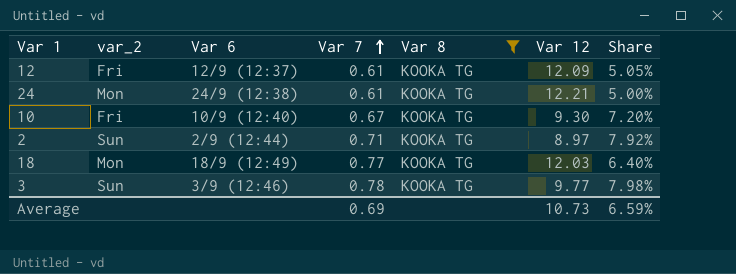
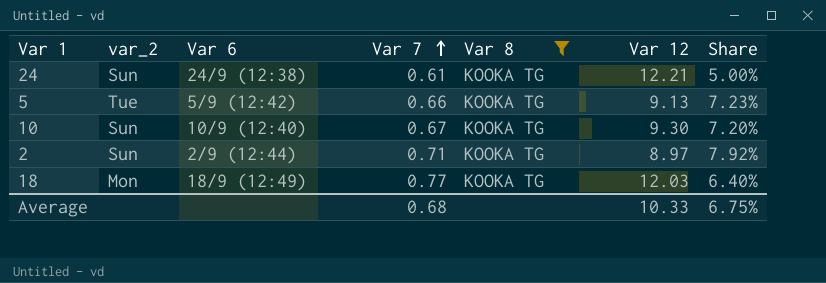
row 12: Fri | 12/9 (12:37) | 0.61 | KOOKA TG | 12.09 | 5.05% -> none
row 3: Sun | 3/9 (12:46) | 0.78 | KOOKA TG | 9.77 | 7.98% -> none
24 | var_2: Mon -> Sun
row 5: none -> Tue | 5/9 (12:42) | 0.66 | KOOKA TG | 9.13 | 7.23%
10 | var_2: Fri -> Sun
Average | Var 7: 0.69 -> 0.68
Average | Var 12: 10.73 -> 10.33
Average | Share: 6.59% -> 6.75%

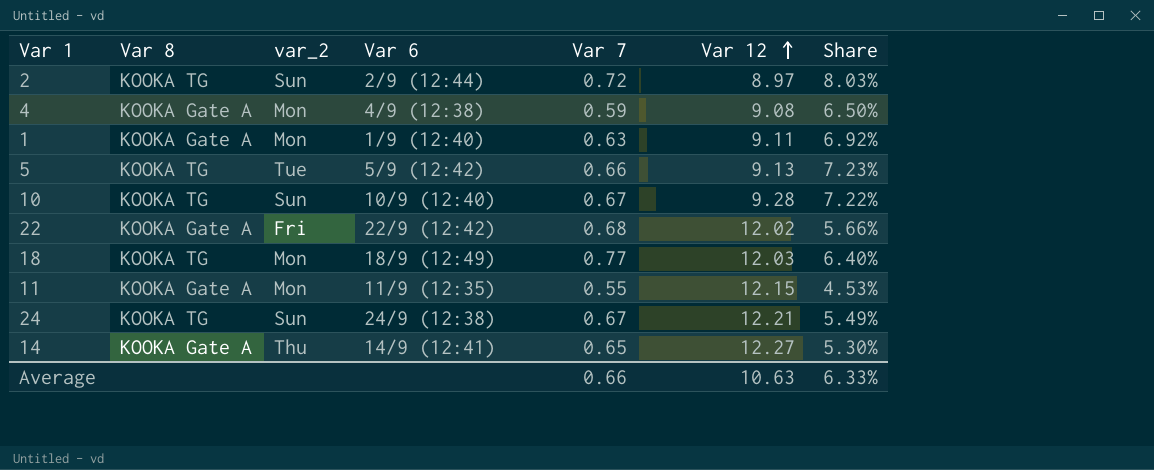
filter: Var 8 = KOOKA TG -> none
row order: Var 7 ascending -> Var 12 ascending
column Var 8 | position: 5 -> 2
2 | Var 7: 0.71 -> 0.72
2 | Share: 7.92% -> 8.03%
10 | Var 12: 9.30 -> 9.28
10 | Share: 7.20% -> 7.22%
24 | Var 7: 0.61 -> 0.67
24 | Share: 5.00% -> 5.49%
Average | Var 7: 0.68 -> 0.66
Average | Var 12: 10.33 -> 10.63
Average | Share: 6.75% -> 6.33%

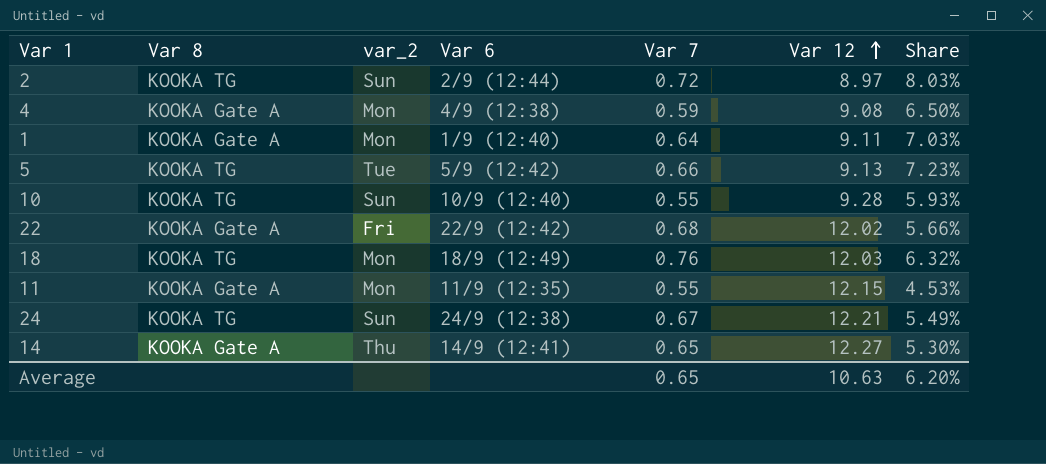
1 | Var 7: 0.63 -> 0.64
1 | Share: 6.92% -> 7.03%
10 | Var 7: 0.67 -> 0.55
10 | Share: 7.22% -> 5.93%
18 | Var 7: 0.77 -> 0.76
18 | Share: 6.40% -> 6.32%
Average | Var 7: 0.66 -> 0.65
Average | Share: 6.33% -> 6.20%

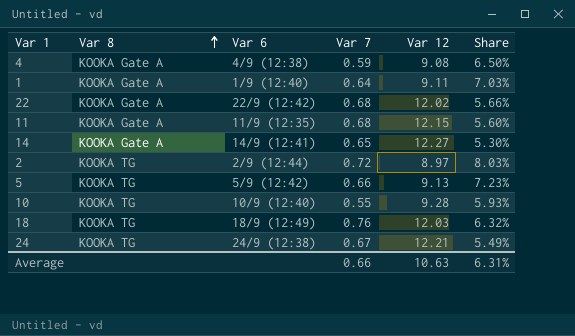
row order: Var 12 ascending -> Var 8 ascending
column var_2 | position: 3 -> none
11 | Var 7: 0.55 -> 0.68
11 | Share: 4.53% -> 5.60%
Average | Var 7: 0.65 -> 0.66
Average | Share: 6.20% -> 6.31%

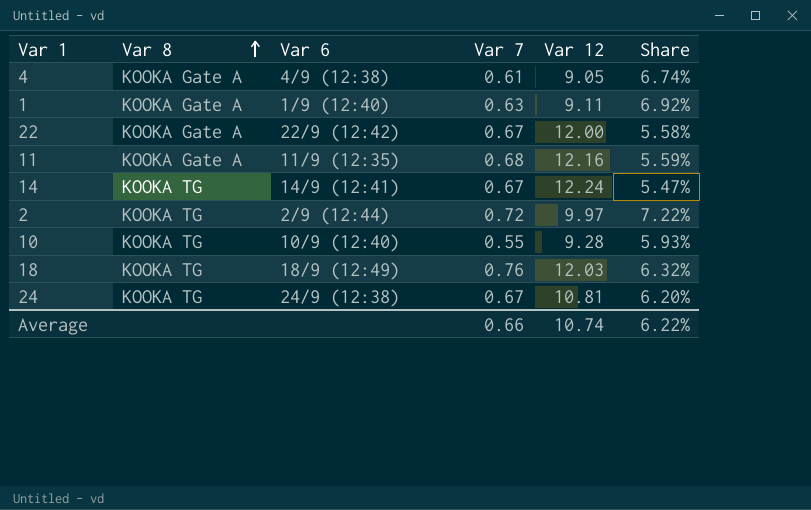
row 5: KOOKA TG | 5/9 (12:42) | 0.66 | 9.13 | 7.23% -> none
4 | Var 7: 0.59 -> 0.61
4 | Var 12: 9.08 -> 9.05
4 | Share: 6.50% -> 6.74%
1 | Var 7: 0.64 -> 0.63
1 | Share: 7.03% -> 6.92%
22 | Var 7: 0.68 -> 0.67
22 | Var 12: 12.02 -> 12.00
22 | Share: 5.66% -> 5.58%
11 | Var 12: 12.15 -> 12.16
11 | Share: 5.60% -> 5.59%
14 | Var 8: KOOKA Gate A -> KOOKA TG
14 | Var 7: 0.65 -> 0.67
14 | Var 12: 12.27 -> 12.24
14 | Share: 5.30% -> 5.47%
2 | Var 12: 8.97 -> 9.97
2 | Share: 8.03% -> 7.22%
24 | Var 12: 12.21 -> 10.81
24 | Share: 5.49% -> 6.20%
Average | Var 12: 10.63 -> 10.74
Average | Share: 6.31% -> 6.22%

